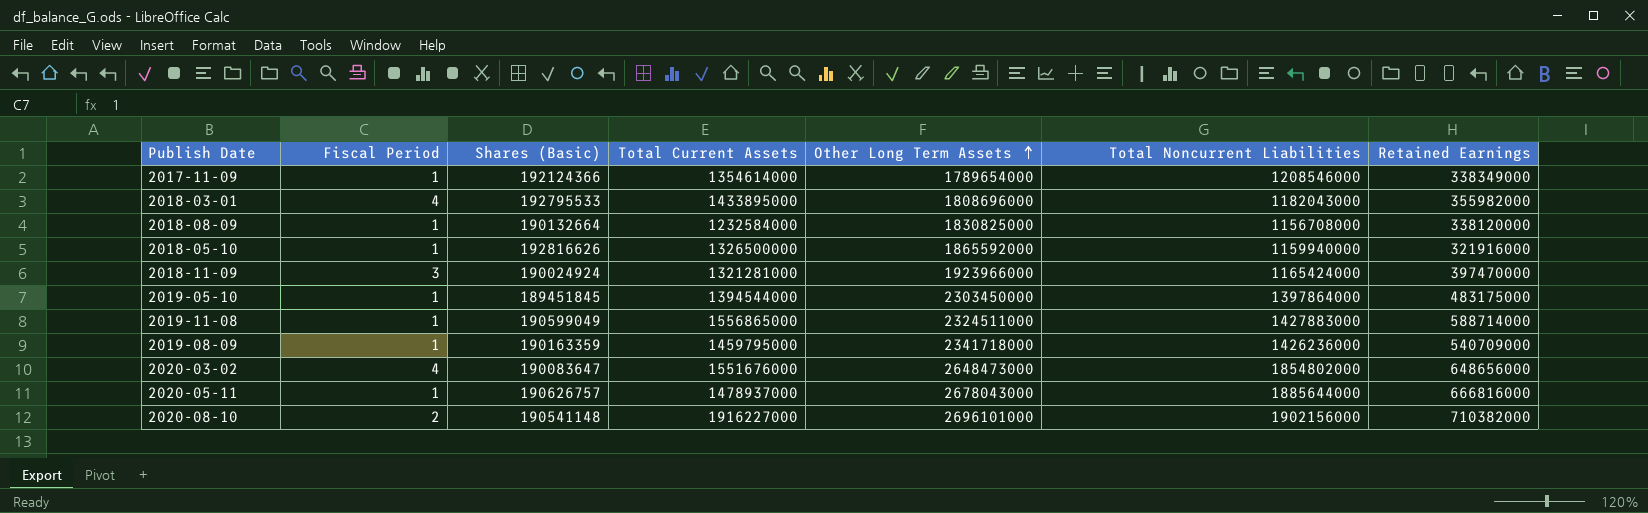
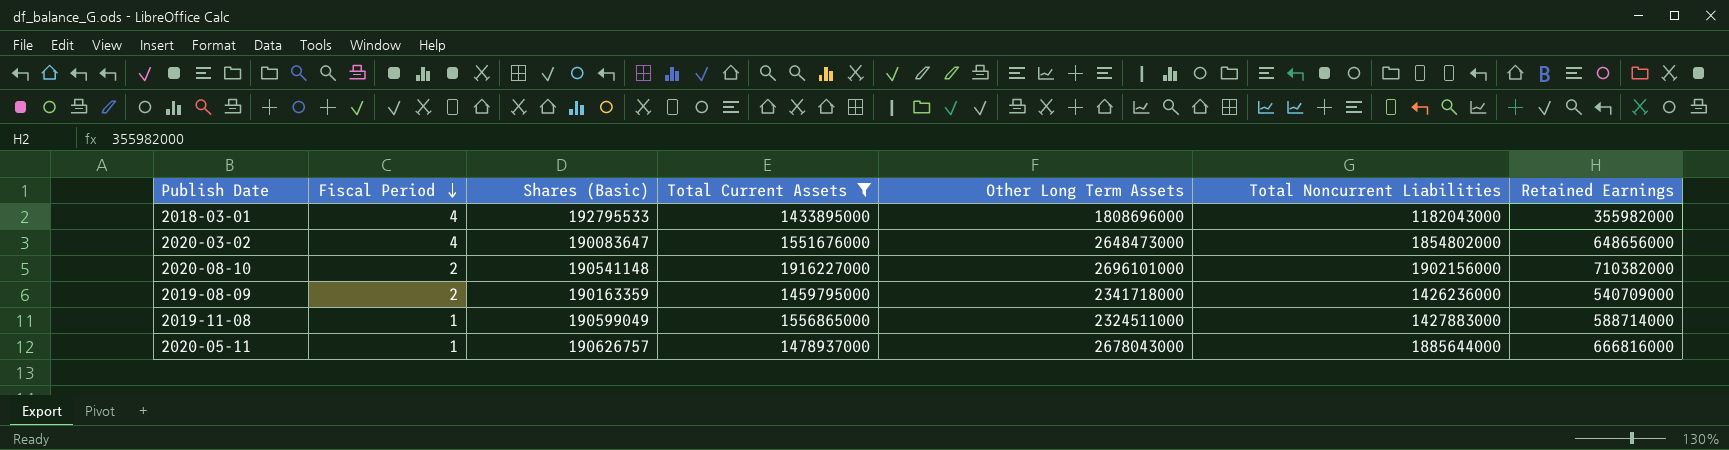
filter: none -> Total Current Assets >= 1433895000
row order: Other Long Term Assets ascending -> Fiscal Period descending
2019-08-09 | Fiscal Period: 1 -> 2

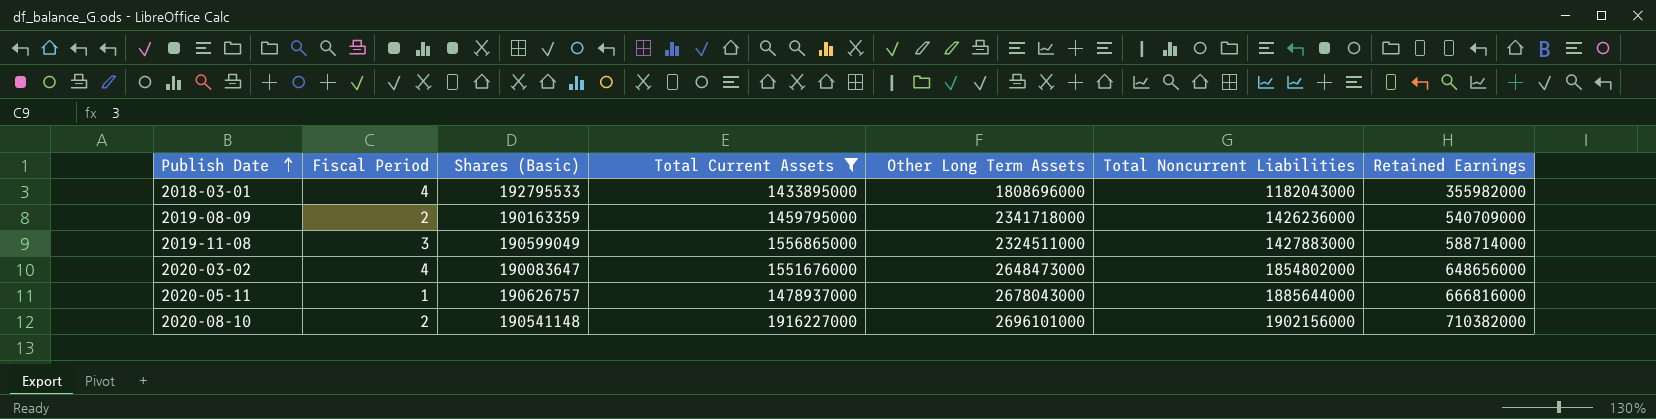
row order: Fiscal Period descending -> Publish Date ascending
2019-11-08 | Fiscal Period: 1 -> 3

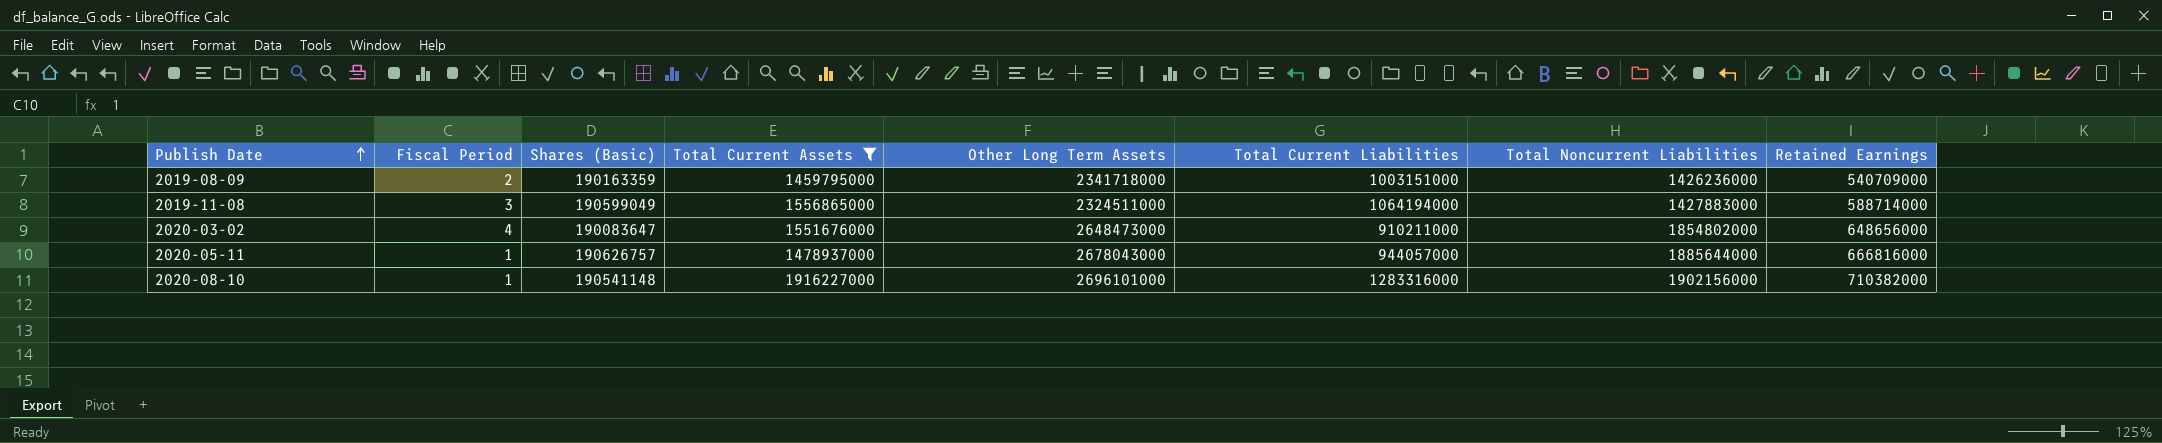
column Total Current Liabilities | position: none -> 6
row 2018-03-01: 4 | 192795533 | 1433895000 | 1808696000 | 1182043000 | 355982000 -> none
2020-08-10 | Fiscal Period: 2 -> 1

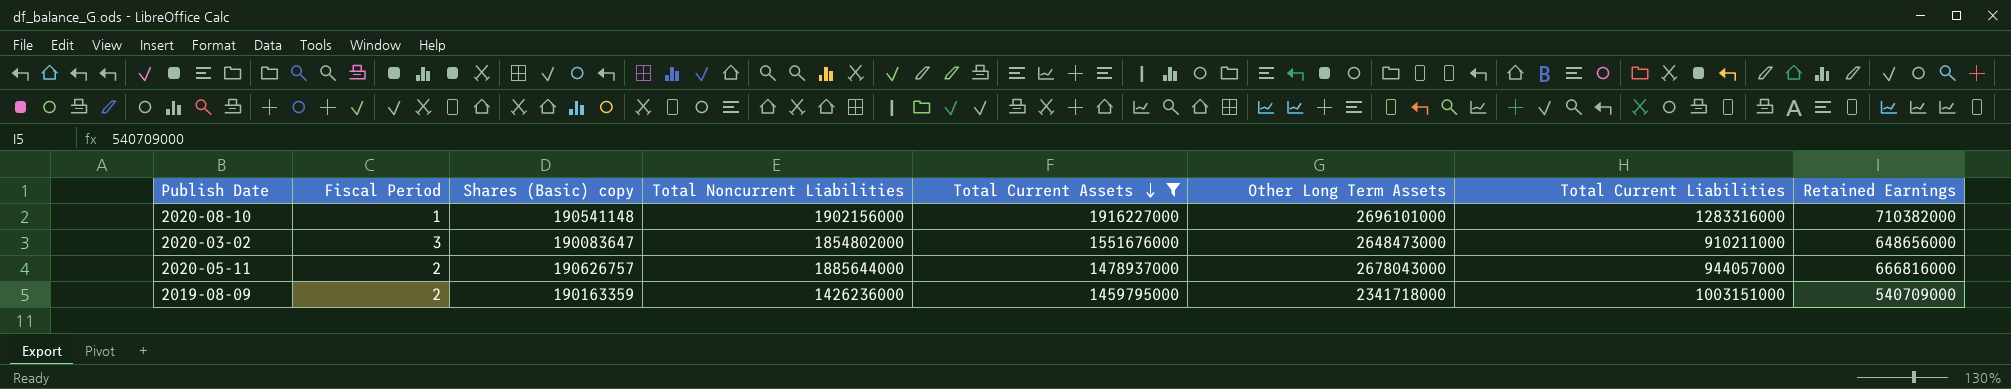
row order: Publish Date ascending -> Total Current Assets descending
column name: Shares (Basic) -> Shares (Basic) copy
column Total Noncurrent Liabilities | position: 7 -> 4
row 2019-11-08: 3 | 190599049 | 1556865000 | 2324511000 | 1064194000 | 1427883000 | 588714000 -> none
2020-03-02 | Fiscal Period: 4 -> 3
2020-05-11 | Fiscal Period: 1 -> 2

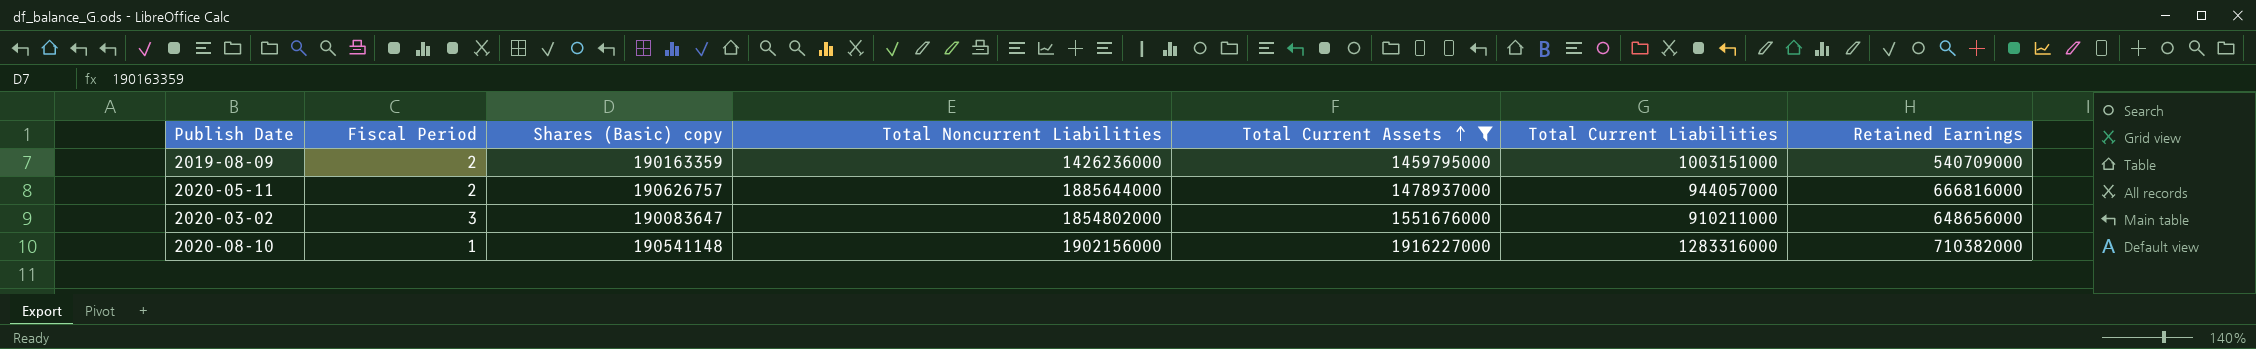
row order: Total Current Assets descending -> Total Current Assets ascending
column Other Long Term Assets | position: 6 -> none

